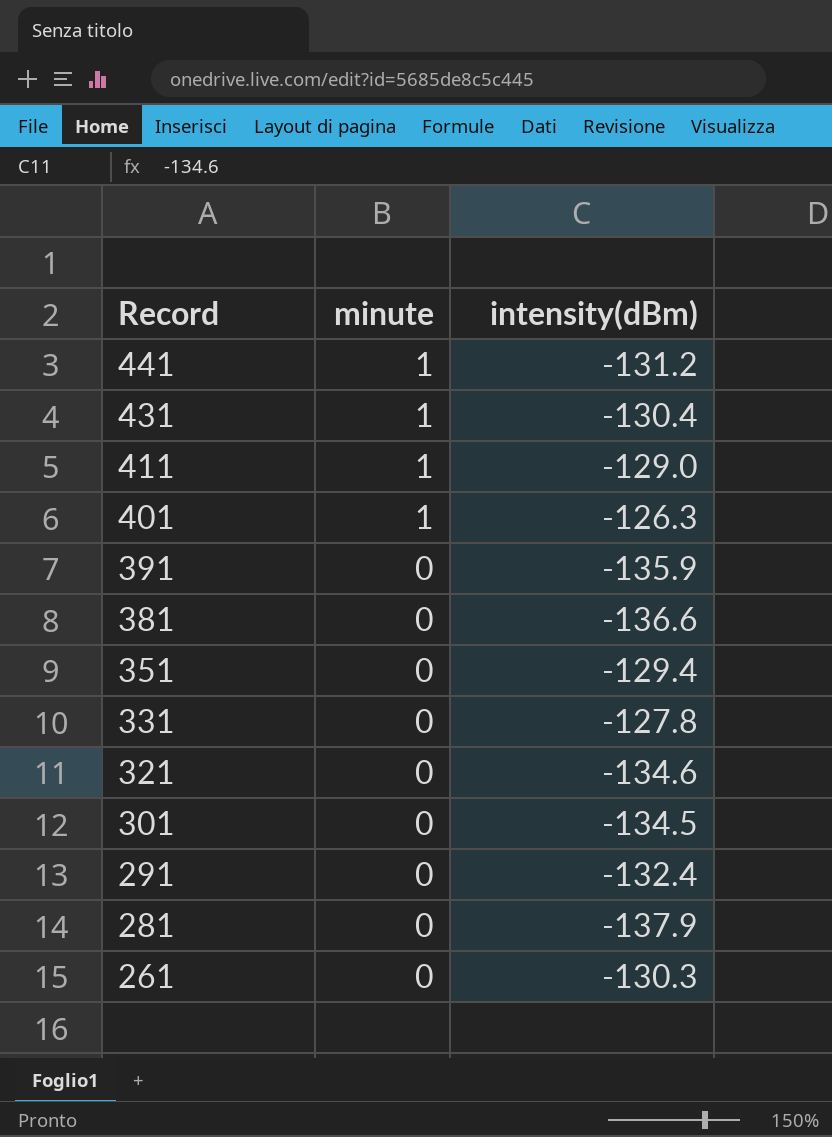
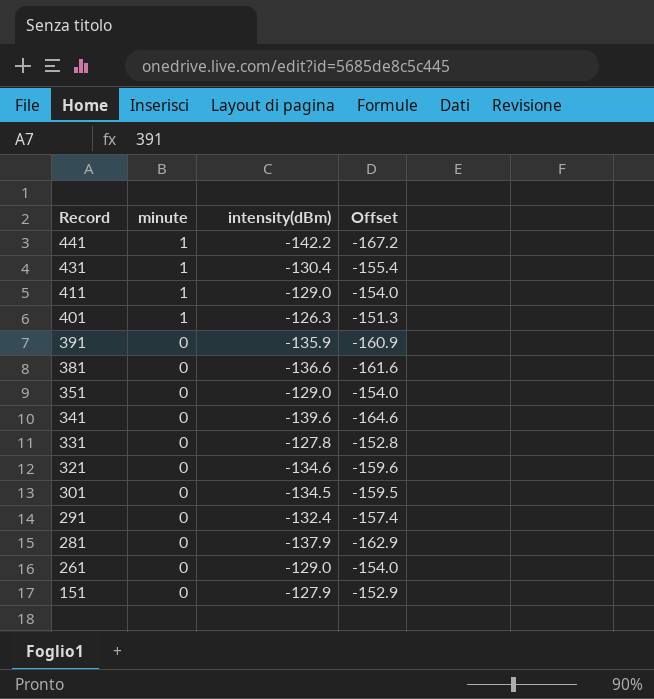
column Offset | formula: none -> [intensity(dBm)] - 25
441 | intensity(dBm): -131.2 -> -142.2
351 | intensity(dBm): -129.4 -> -129.0
row 341: none -> 0 | -139.6 | -164.6
261 | intensity(dBm): -130.3 -> -129.0
row 151: none -> 0 | -127.9 | -152.9

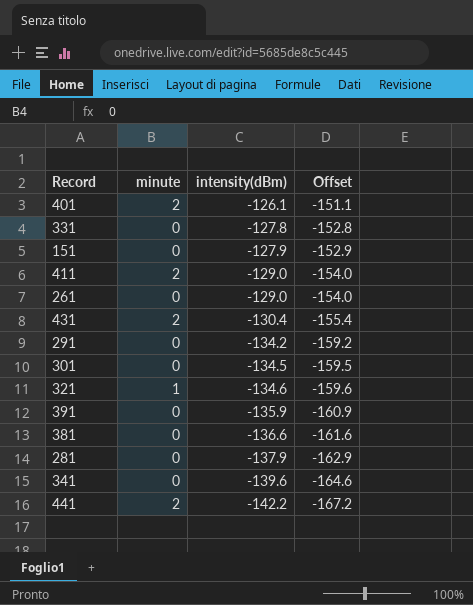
row order: Record descending -> intensity(dBm) descending
row 351: 0 | -129.0 | -154.0 -> none
401 | minute: 1 -> 2
401 | intensity(dBm): -126.3 -> -126.1
401 | Offset: -151.3 -> -151.1
411 | minute: 1 -> 2
431 | minute: 1 -> 2
291 | intensity(dBm): -132.4 -> -134.2
291 | Offset: -157.4 -> -159.2
321 | minute: 0 -> 1
441 | minute: 1 -> 2

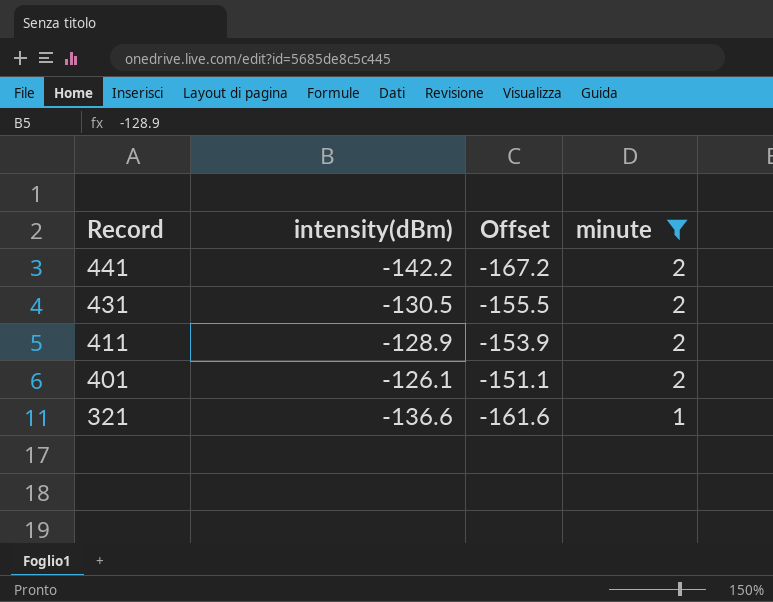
filter: none -> minute != 0
row order: intensity(dBm) descending -> Record descending
column minute | position: 2 -> 4
431 | intensity(dBm): -130.4 -> -130.5
431 | Offset: -155.4 -> -155.5
411 | intensity(dBm): -129.0 -> -128.9
411 | Offset: -154.0 -> -153.9
321 | intensity(dBm): -134.6 -> -136.6
321 | Offset: -159.6 -> -161.6

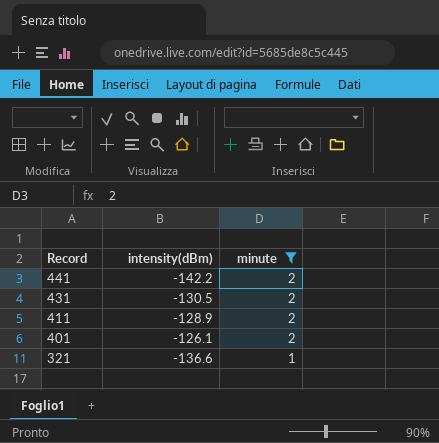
column Offset | formula: [intensity(dBm)] - 25 -> none

